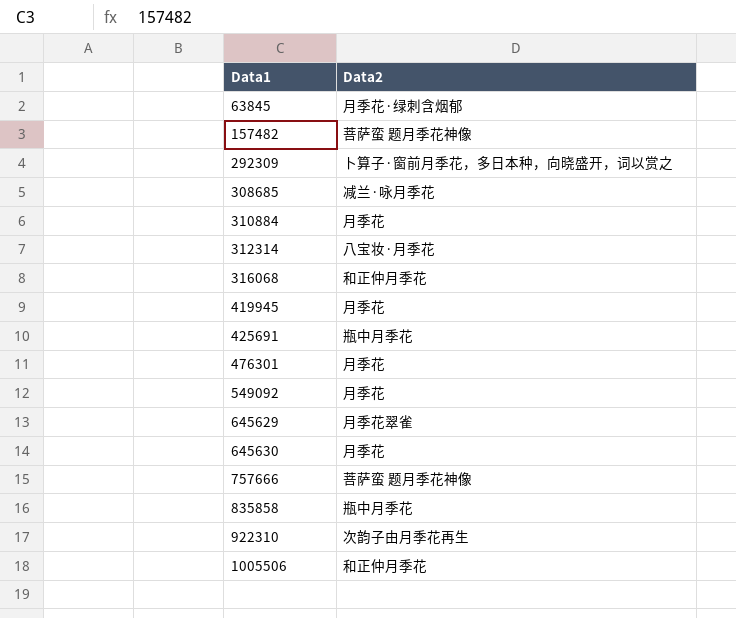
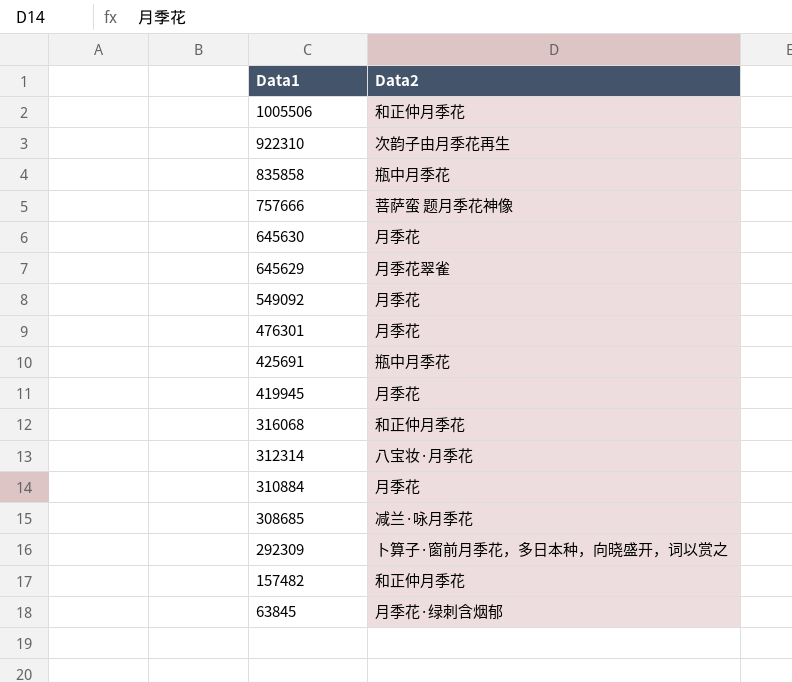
row order: Data1 ascending -> Data1 descending
157482 | Data2: 菩萨蛮 题月季花神像 -> 和正仲月季花

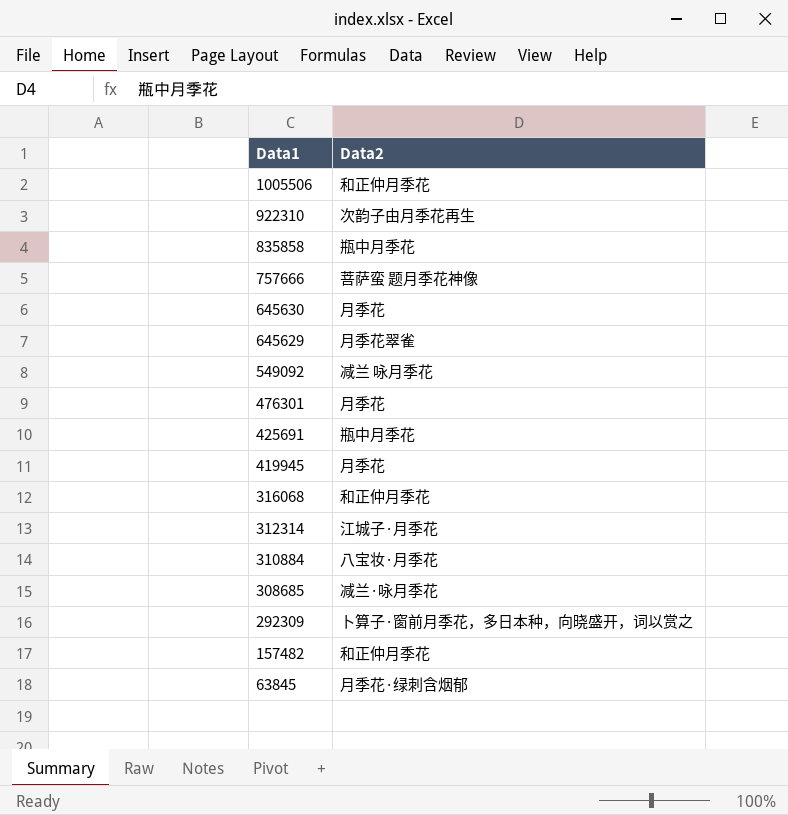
549092 | Data2: 月季花 -> 减兰 咏月季花
312314 | Data2: 八宝妆·月季花 -> 江城子·月季花
310884 | Data2: 月季花 -> 八宝妆·月季花

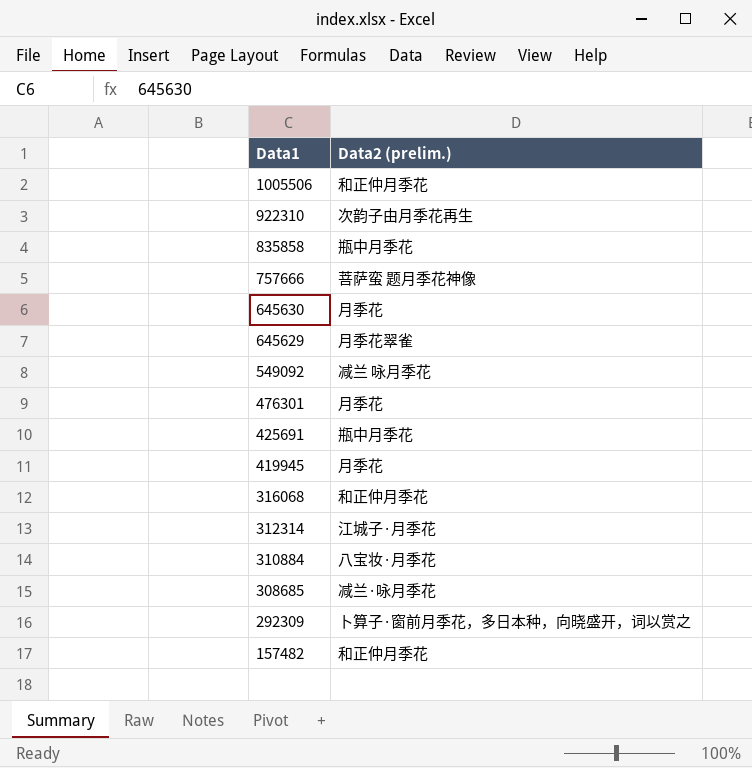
column name: Data2 -> Data2 (prelim.)
row 63845: 月季花·绿刺含烟郁 -> none

